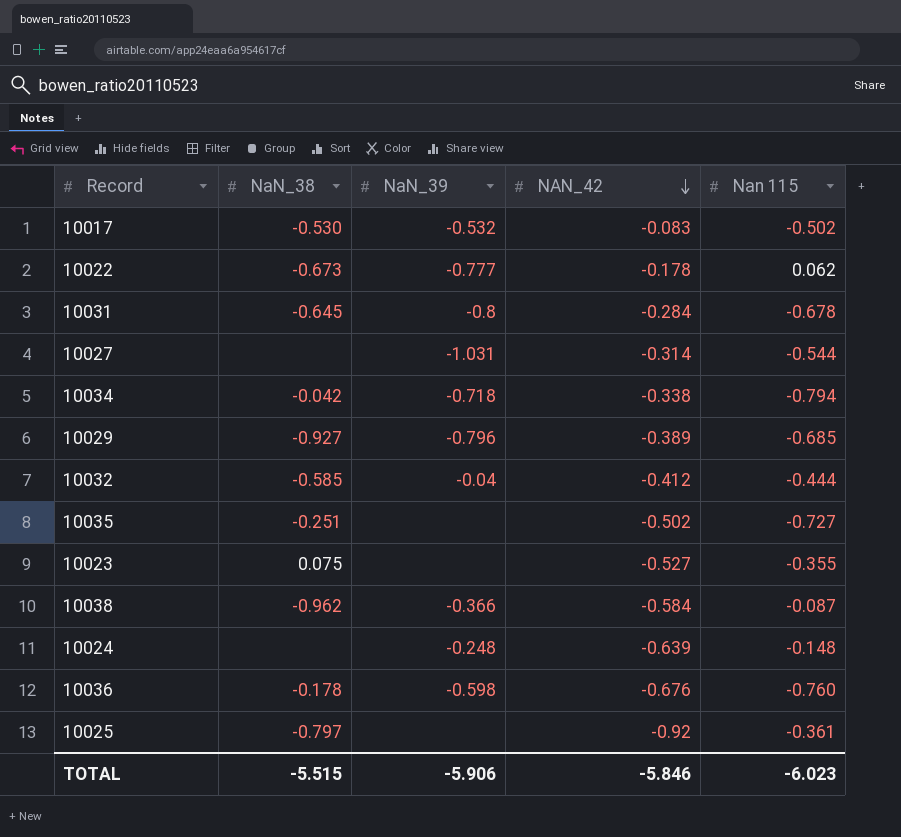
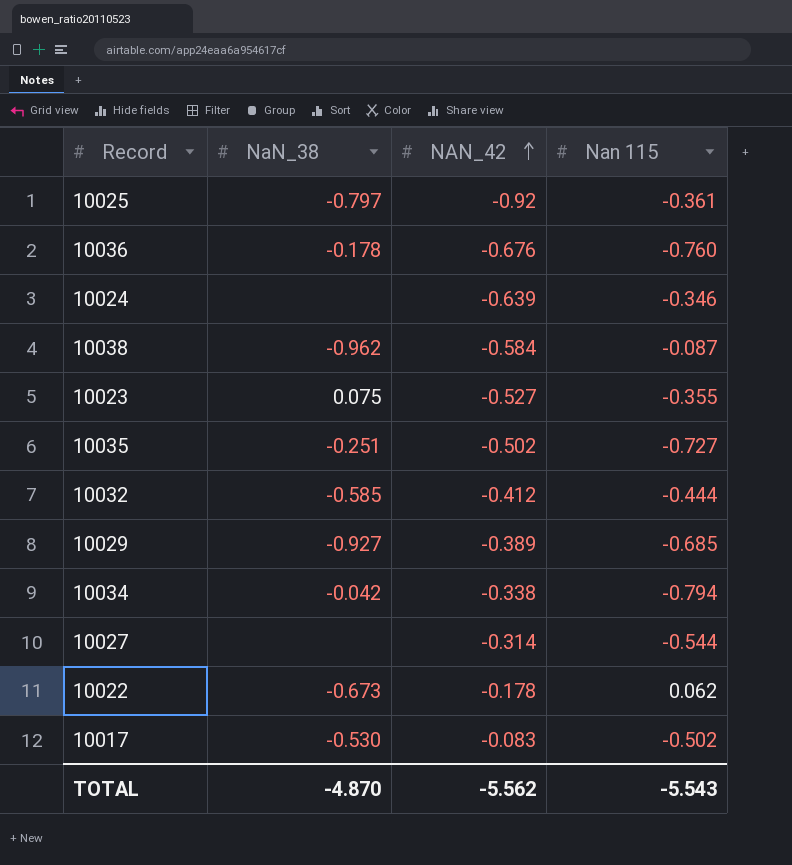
row order: NAN_42 descending -> NAN_42 ascending
column NaN_39 | position: 3 -> none
row 10031: -0.645 | -0.8 | -0.284 | -0.678 -> none
10024 | Nan 115: -0.148 -> -0.346
TOTAL | NaN_38: -5.515 -> -4.870
TOTAL | NAN_42: -5.846 -> -5.562
TOTAL | Nan 115: -6.023 -> -5.543

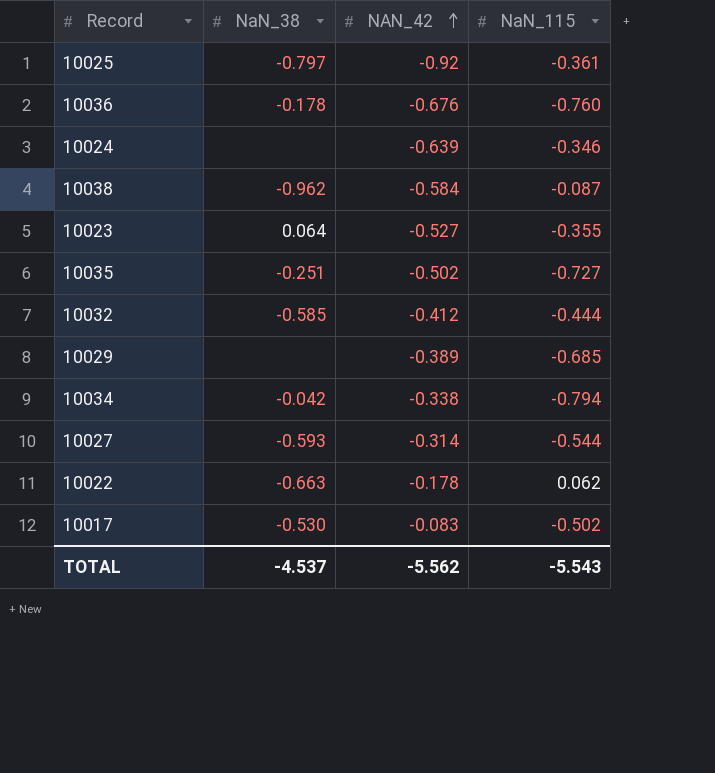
column name: Nan 115 -> NaN_115
10023 | NaN_38: 0.075 -> 0.064
10029 | NaN_38: -0.927 -> none
10027 | NaN_38: none -> -0.593
10022 | NaN_38: -0.673 -> -0.663
TOTAL | NaN_38: -4.870 -> -4.537

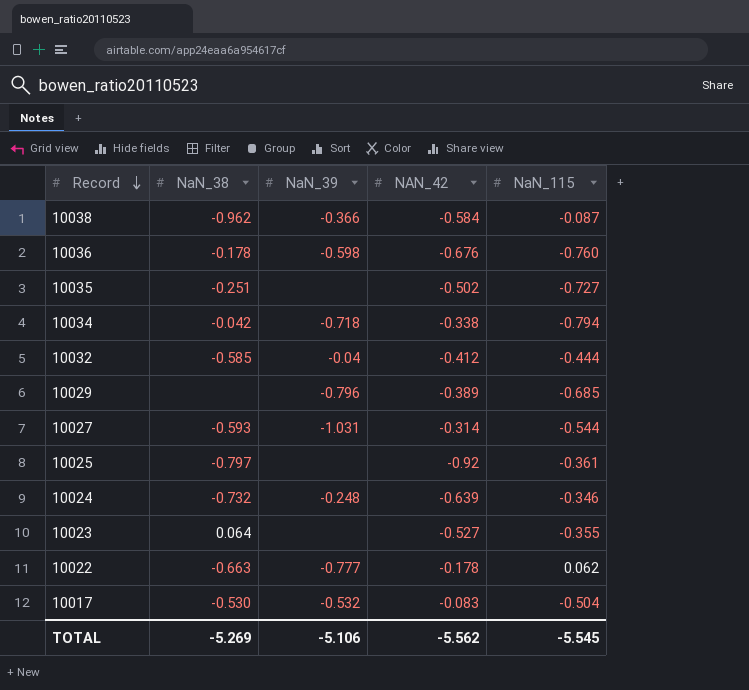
row order: NAN_42 ascending -> Record descending
column NaN_39 | position: none -> 3
10024 | NaN_38: none -> -0.732
10017 | NaN_115: -0.502 -> -0.504
TOTAL | NaN_38: -4.537 -> -5.269
TOTAL | NaN_115: -5.543 -> -5.545

